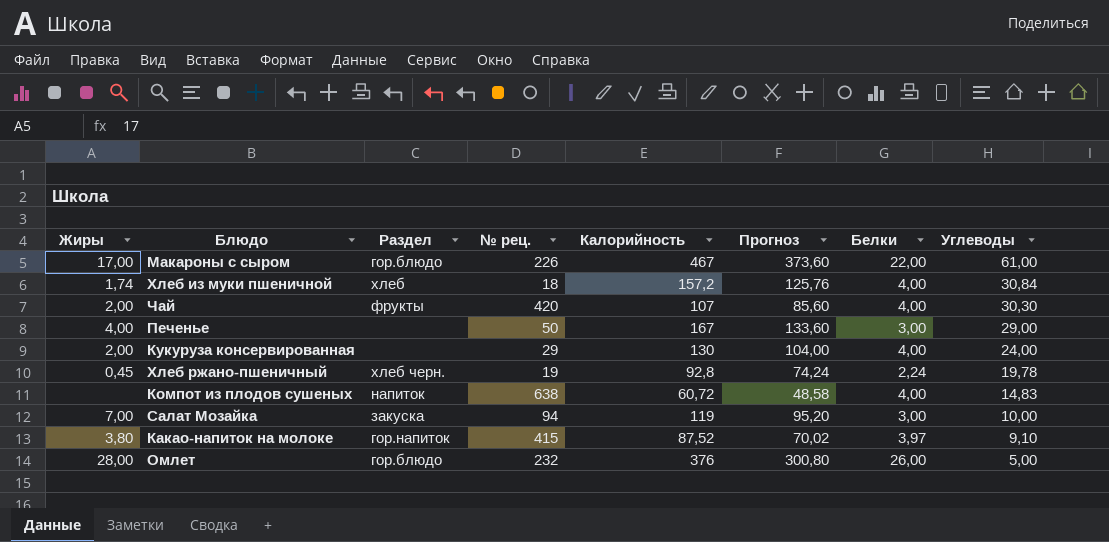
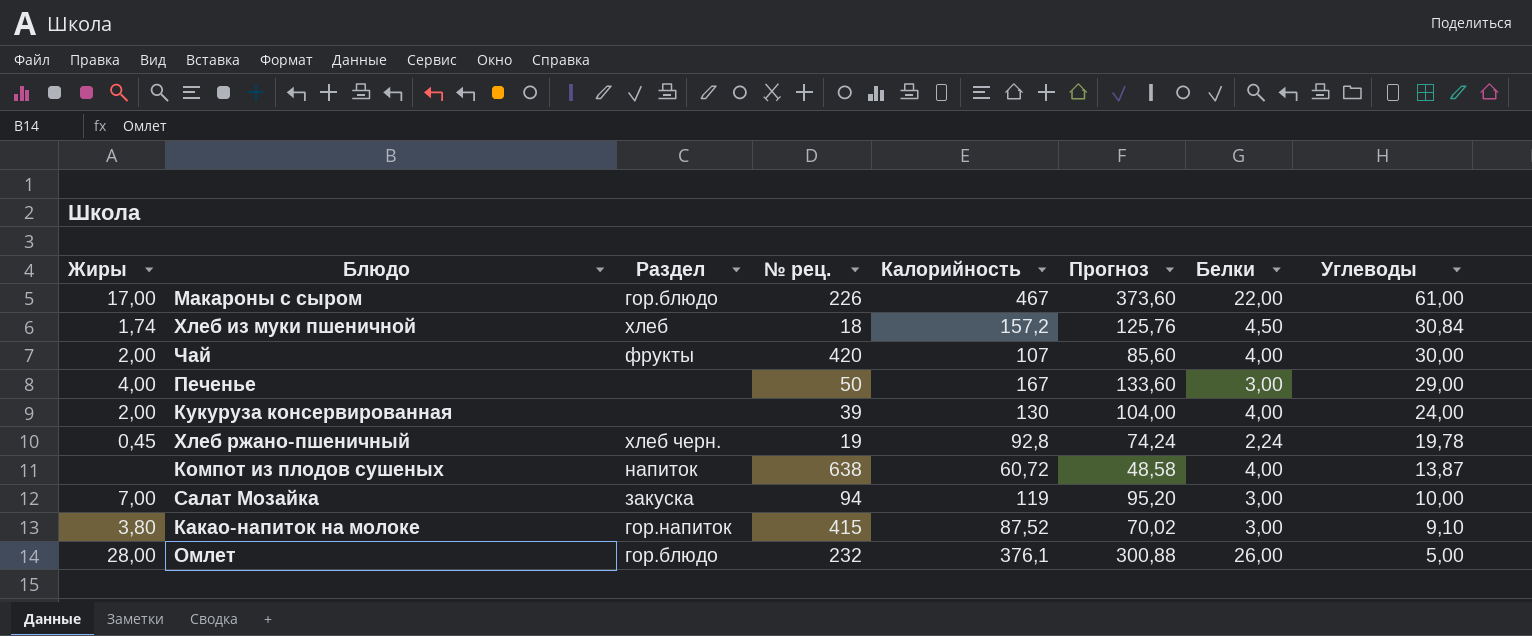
Хлеб из муки пшеничной | Белки: 4,00 -> 4,50
Чай | Углеводы: 30,30 -> 30,00
Кукуруза консервированная | № рец.: 29 -> 39
Компот из плодов сушеных | Углеводы: 14,83 -> 13,87
Какао-напиток на молоке | Белки: 3,97 -> 3,00
Омлет | Калорийность: 376 -> 376,1
Омлет | Прогноз: 300,80 -> 300,88

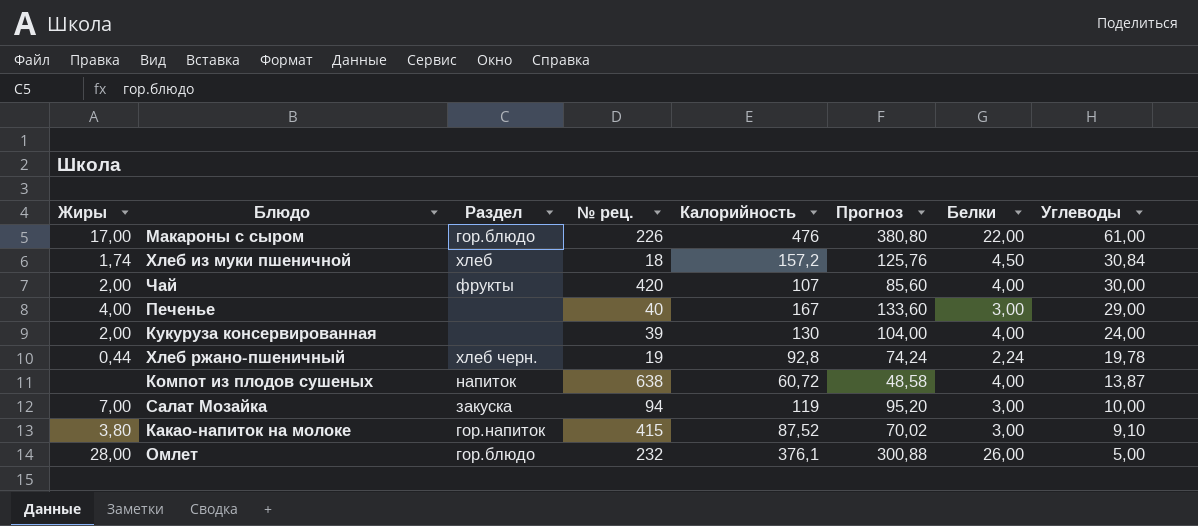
Макароны с сыром | Калорийность: 467 -> 476
Макароны с сыром | Прогноз: 373,60 -> 380,80
Печенье | № рец.: 50 -> 40
Хлеб ржано-пшеничный | Жиры: 0,45 -> 0,44

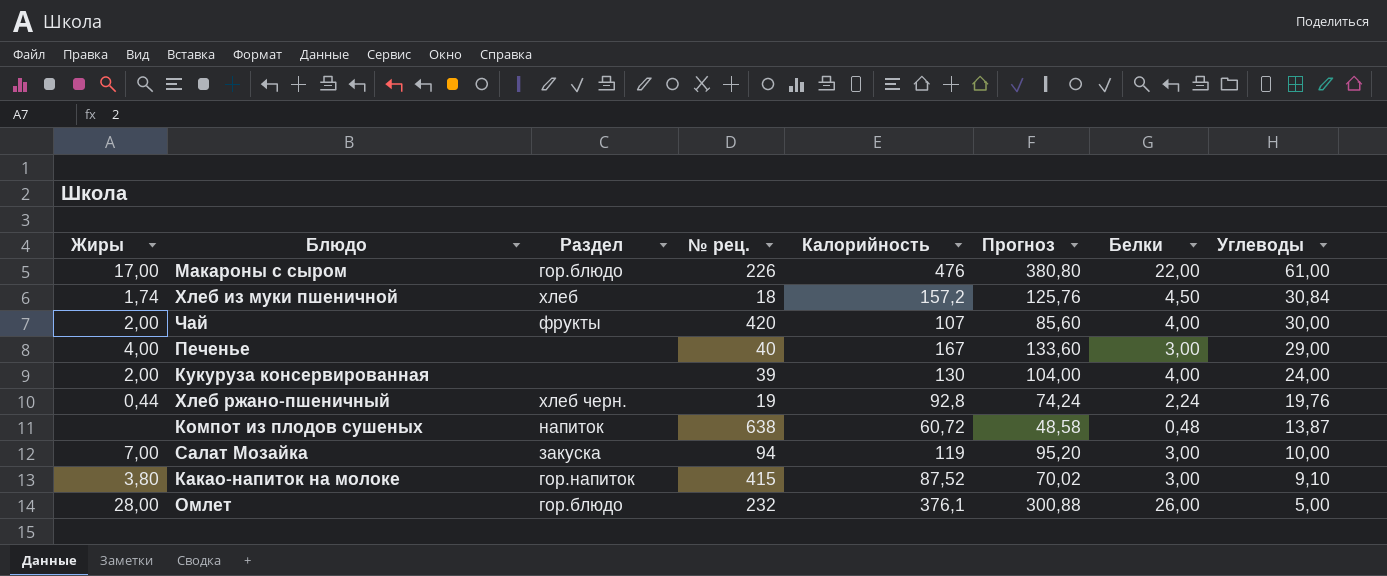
Хлеб ржано-пшеничный | Углеводы: 19,78 -> 19,76
Компот из плодов сушеных | Белки: 4,00 -> 0,48

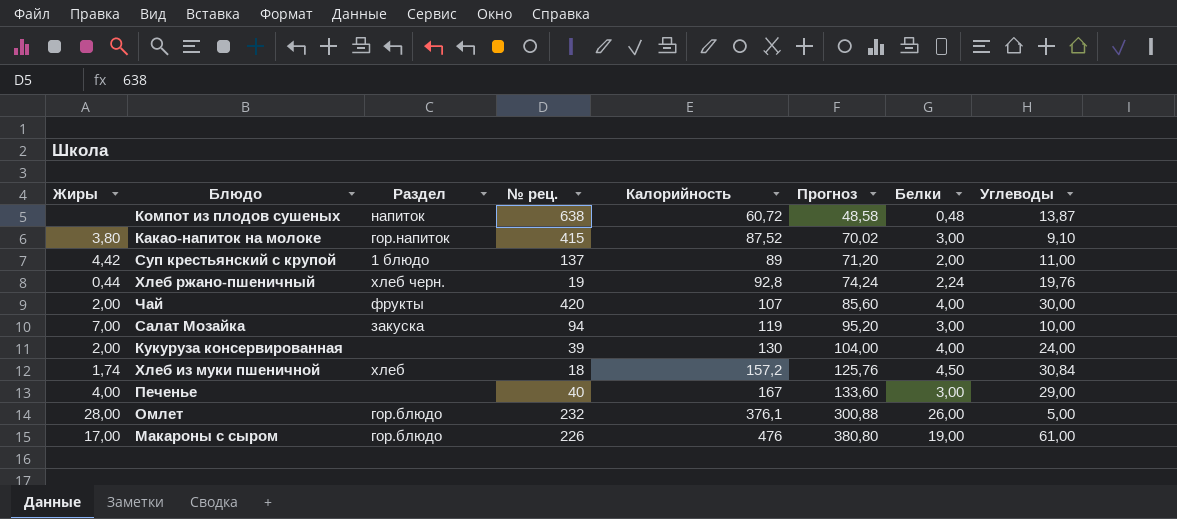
row order: Углеводы descending -> Калорийность ascending
row Суп крестьянский с крупой: none -> 4,42 | 1 блюдо | 137 | 89 | 71,20 | 2,00 | 11,00
Макароны с сыром | Белки: 22,00 -> 19,00

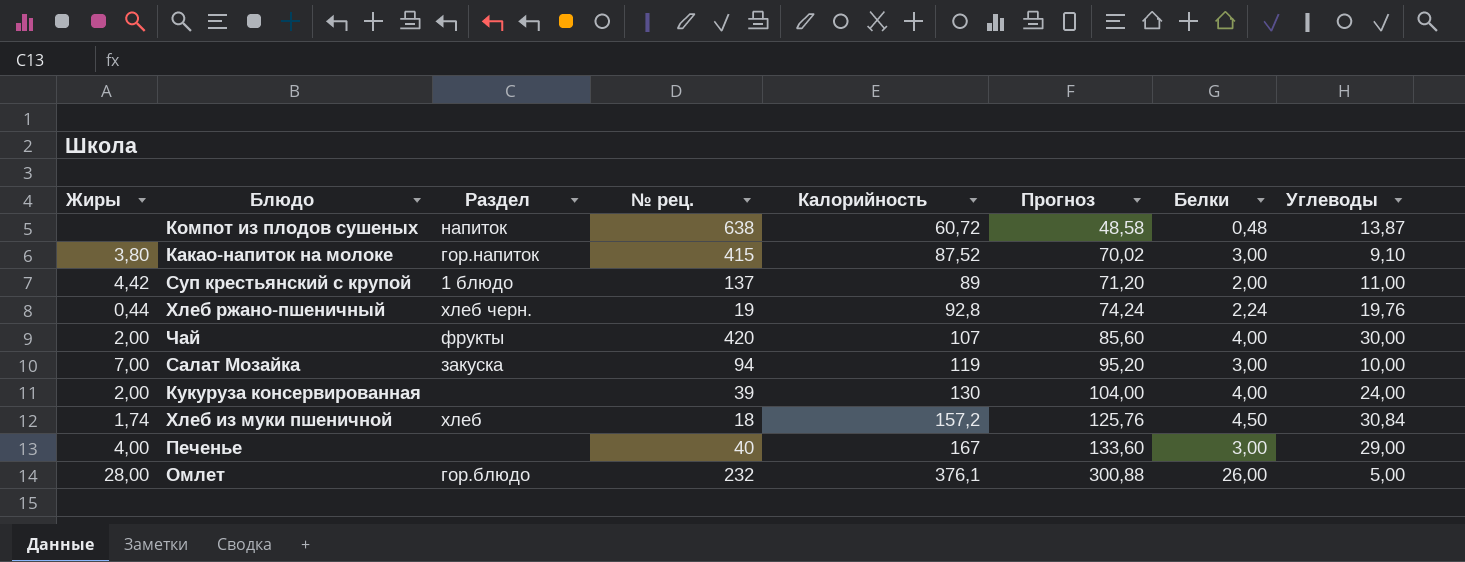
row Макароны с сыром: 17,00 | гор.блюдо | 226 | 476 | 380,80 | 19,00 | 61,00 -> none

